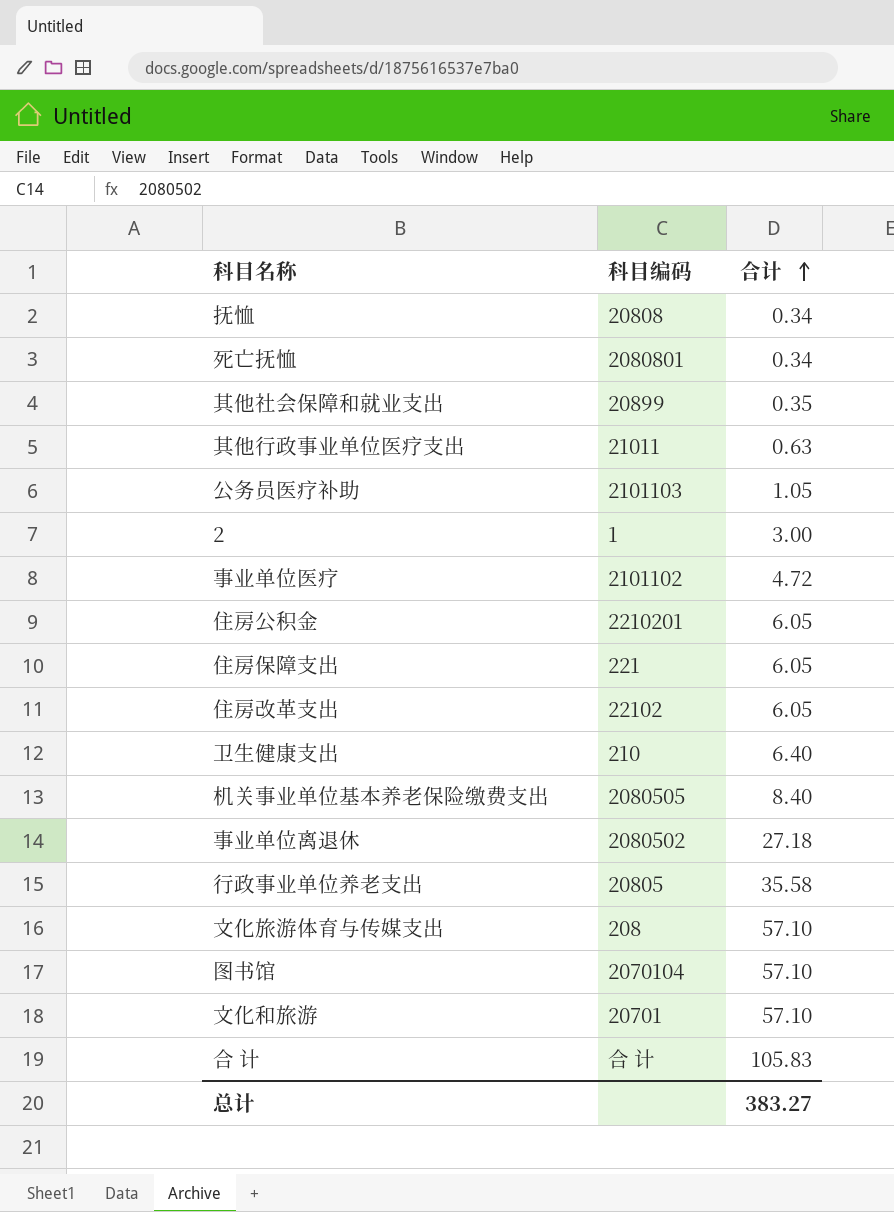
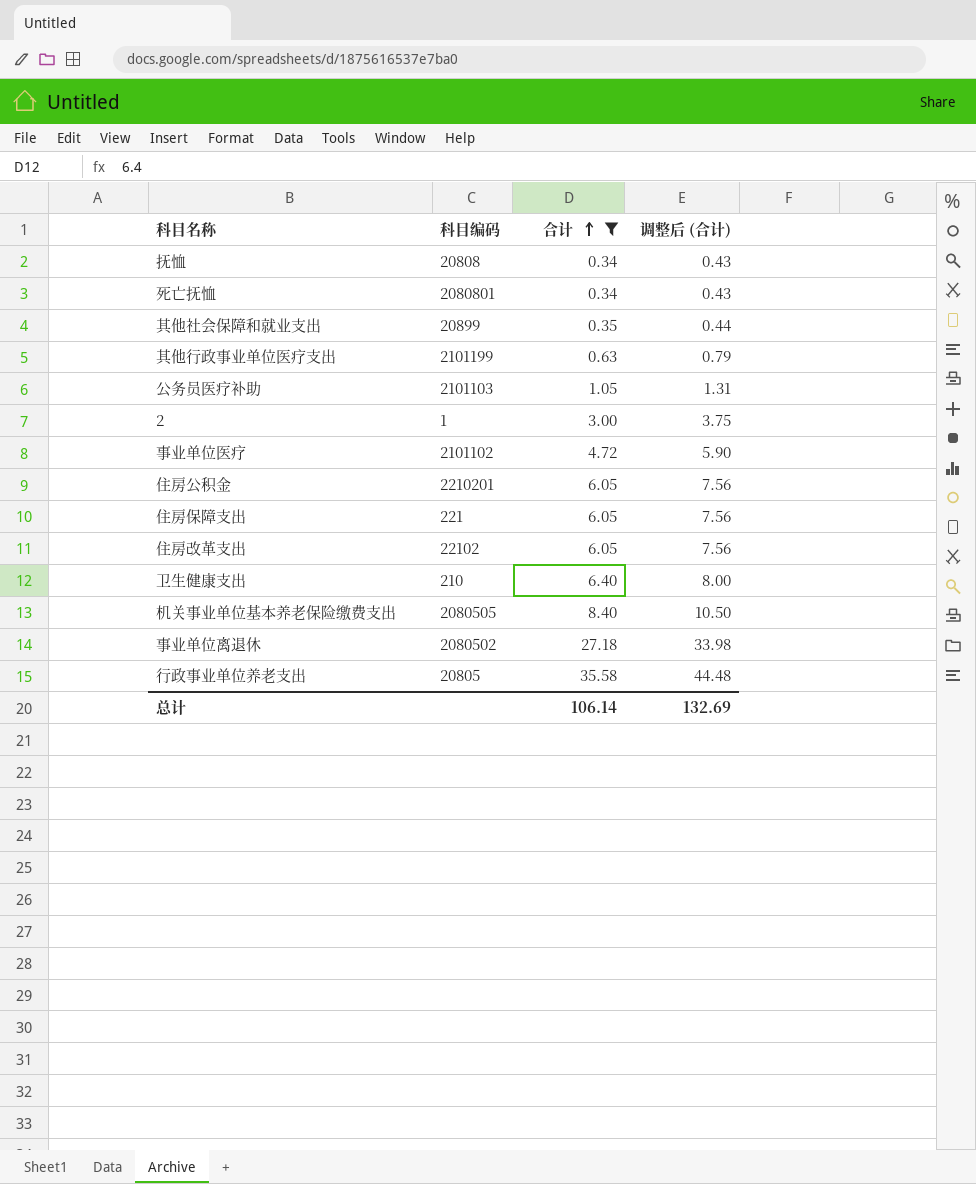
filter: none -> 合计 <= 35.58
column 调整后 (合计) | formula: none -> [合计] * 1.25
其他行政事业单位医疗支出 | 科目编码: 21011 -> 2101199
总计 | 合计: 383.27 -> 106.14

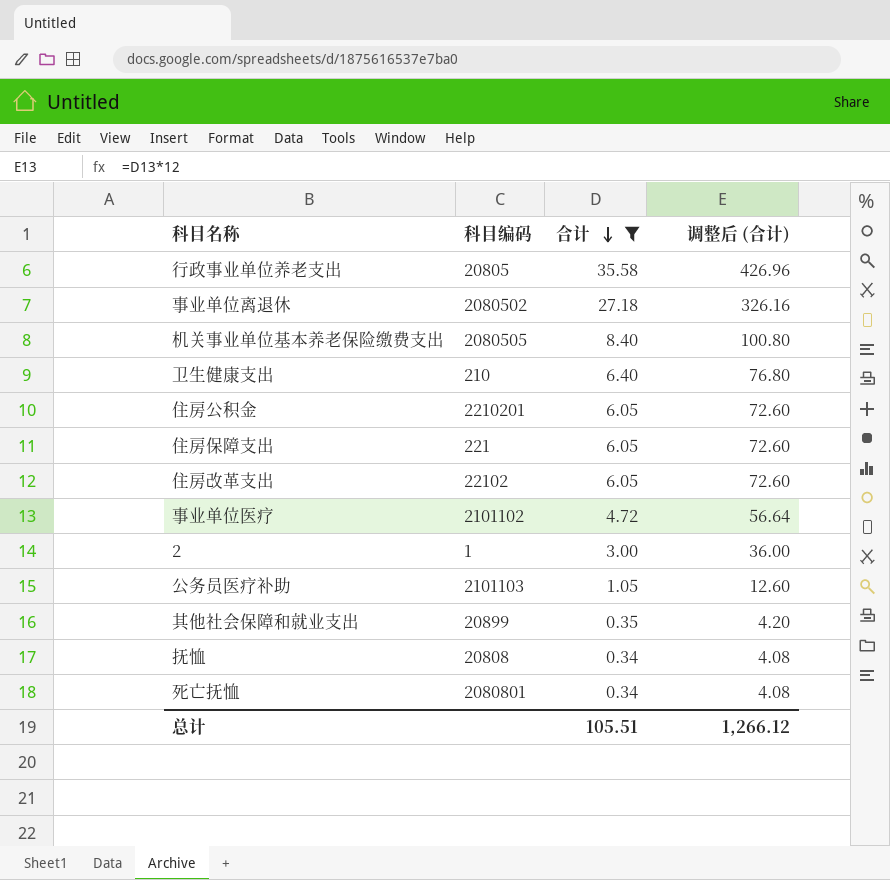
row order: 合计 ascending -> 合计 descending
column 调整后 (合计) | formula: [合计] * 1.25 -> [合计] * 12
row 其他行政事业单位医疗支出: 2101199 | 0.63 | 0.79 -> none
总计 | 合计: 106.14 -> 105.51
总计 | 调整后 (合计): 132.69 -> 1,266.12

